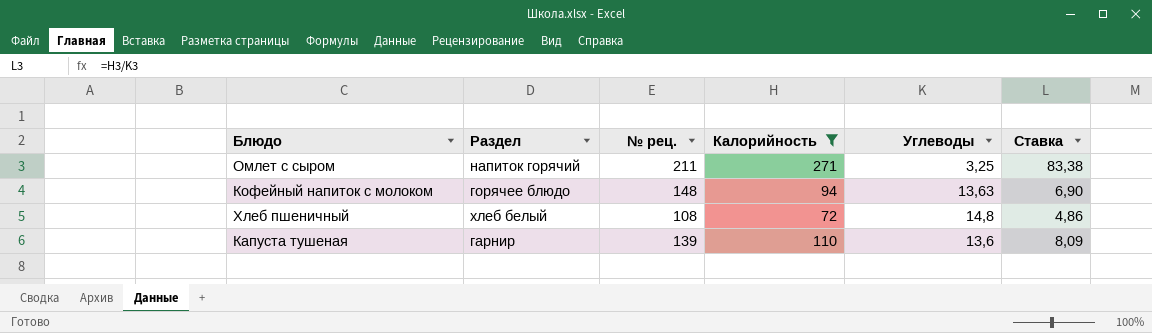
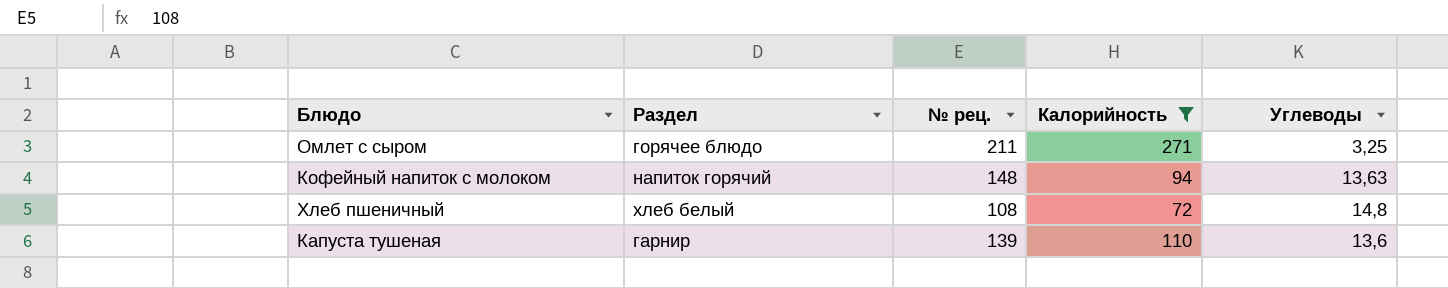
column Ставка | formula: [Калорийность] / [Углеводы] -> none
Омлет с сыром | Раздел: напиток горячий -> горячее блюдо
Кофейный напиток с молоком | Раздел: горячее блюдо -> напиток горячий

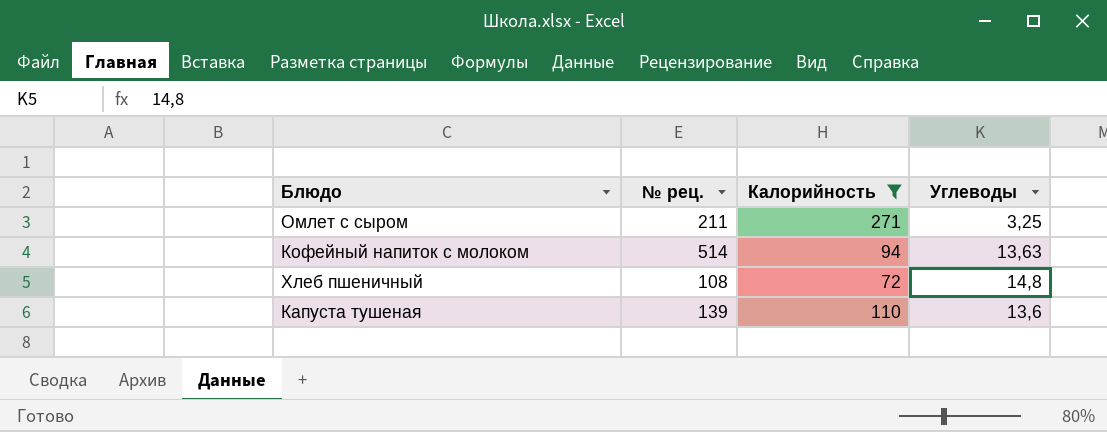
column Раздел | position: 2 -> none
Кофейный напиток с молоком | № рец.: 148 -> 514

